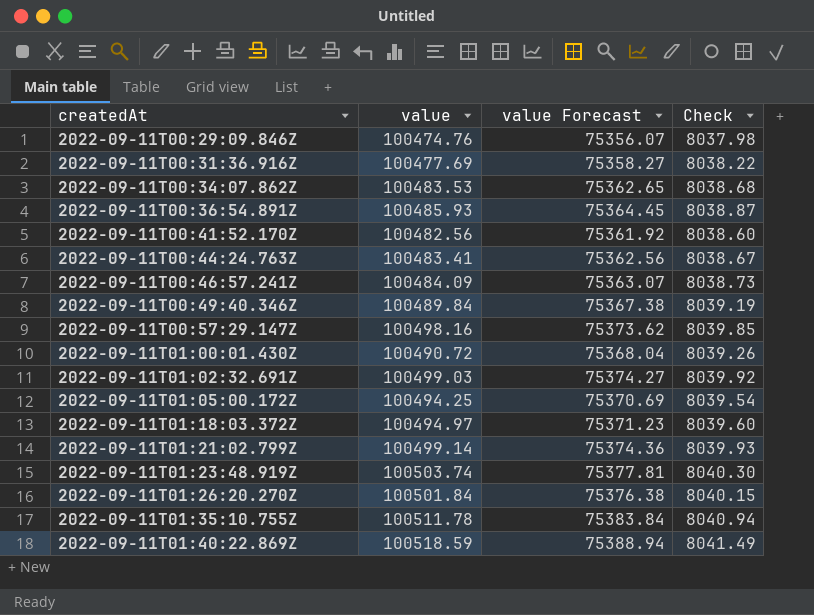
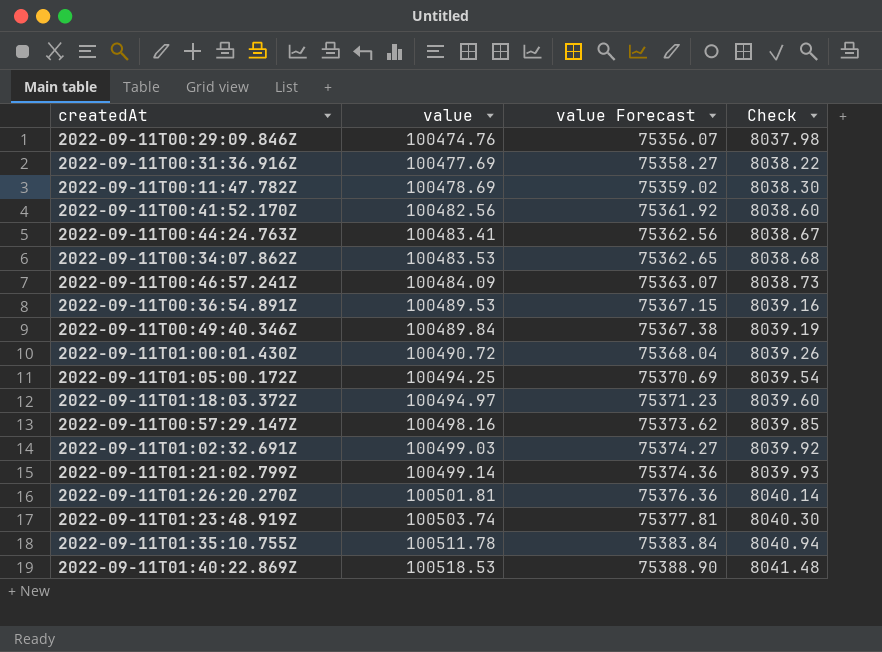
row order: createdAt ascending -> value ascending
row 2022-09-11T00:11:47.782Z: none -> 100478.69 | 75359.02 | 8038.30
2022-09-11T00:36:54.891Z | value: 100485.93 -> 100489.53
2022-09-11T00:36:54.891Z | value Forecast: 75364.45 -> 75367.15
2022-09-11T00:36:54.891Z | Check: 8038.87 -> 8039.16
2022-09-11T01:26:20.270Z | value: 100501.84 -> 100501.81
2022-09-11T01:26:20.270Z | value Forecast: 75376.38 -> 75376.36
2022-09-11T01:26:20.270Z | Check: 8040.15 -> 8040.14
2022-09-11T01:40:22.869Z | value: 100518.59 -> 100518.53
2022-09-11T01:40:22.869Z | value Forecast: 75388.94 -> 75388.90
2022-09-11T01:40:22.869Z | Check: 8041.49 -> 8041.48

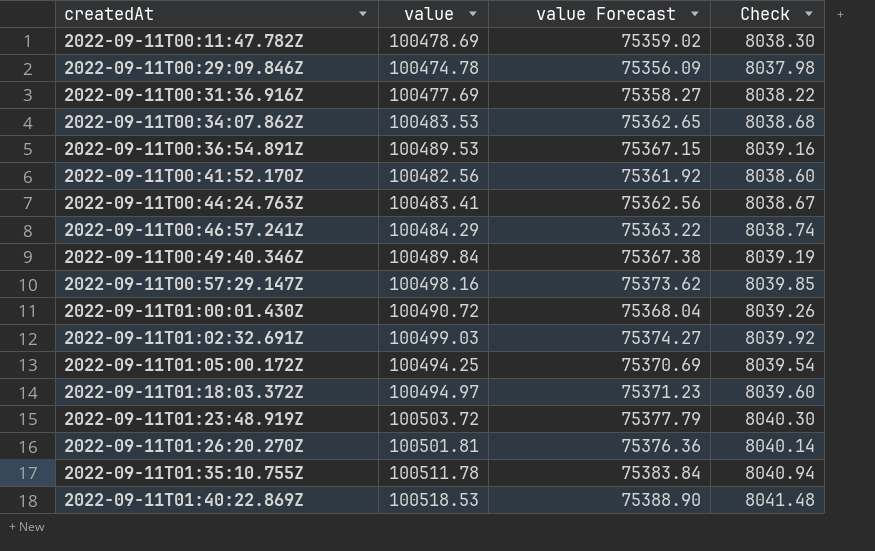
row order: value ascending -> createdAt ascending
row 2022-09-11T01:21:02.799Z: 100499.14 | 75374.36 | 8039.93 -> none
2022-09-11T00:29:09.846Z | value: 100474.76 -> 100474.78
2022-09-11T00:29:09.846Z | value Forecast: 75356.07 -> 75356.09
2022-09-11T00:46:57.241Z | value: 100484.09 -> 100484.29
2022-09-11T00:46:57.241Z | value Forecast: 75363.07 -> 75363.22
2022-09-11T00:46:57.241Z | Check: 8038.73 -> 8038.74
2022-09-11T01:23:48.919Z | value: 100503.74 -> 100503.72
2022-09-11T01:23:48.919Z | value Forecast: 75377.81 -> 75377.79

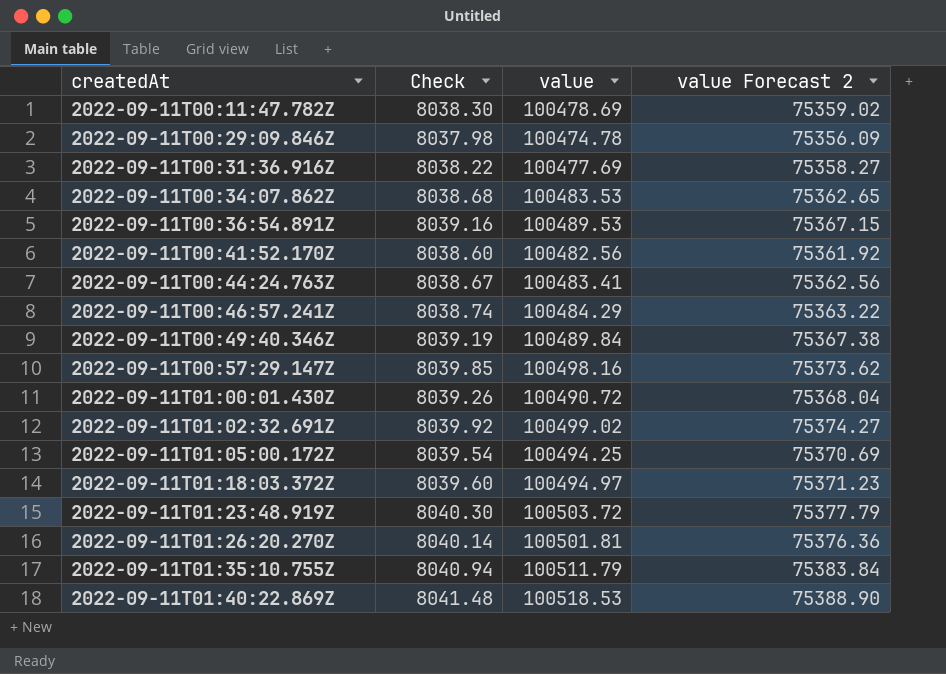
column Check | position: 4 -> 2
column name: value Forecast -> value Forecast 2
2022-09-11T01:02:32.691Z | value: 100499.03 -> 100499.02
2022-09-11T01:35:10.755Z | value: 100511.78 -> 100511.79

